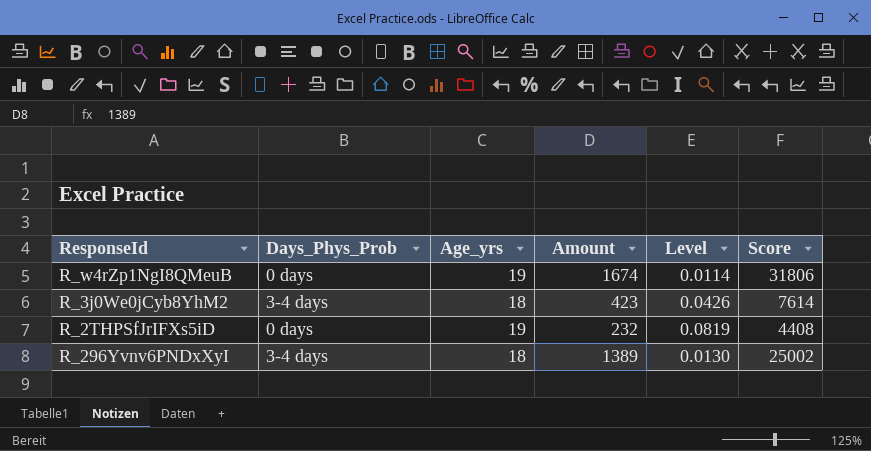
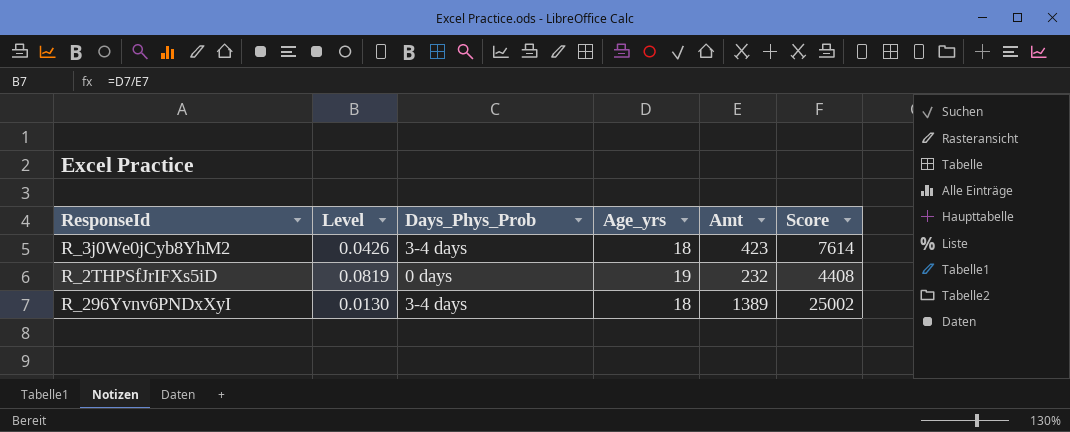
column Level | position: 5 -> 2
column name: Amount -> Amt
row R_w4rZp1NgI8QMeuB: 0 days | 19 | 1674 | 0.0114 | 31806 -> none

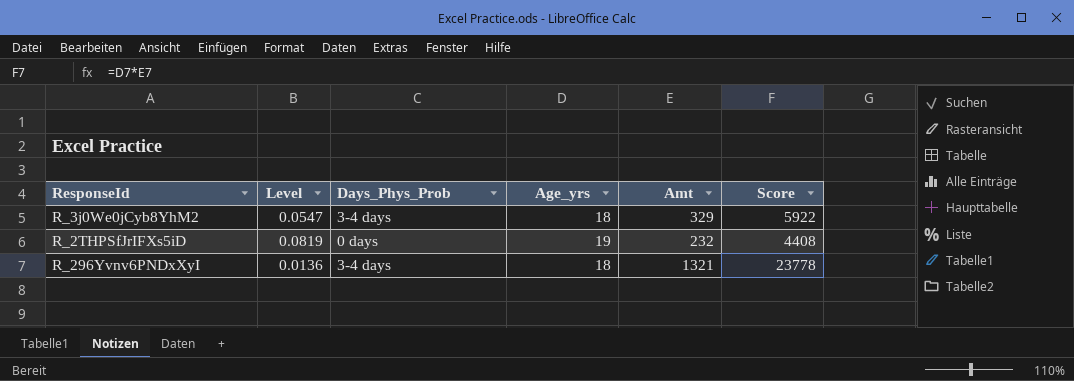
R_3j0We0jCyb8YhM2 | Level: 0.0426 -> 0.0547
R_3j0We0jCyb8YhM2 | Amt: 423 -> 329
R_3j0We0jCyb8YhM2 | Score: 7614 -> 5922
R_296Yvnv6PNDxXyI | Level: 0.0130 -> 0.0136
R_296Yvnv6PNDxXyI | Amt: 1389 -> 1321
R_296Yvnv6PNDxXyI | Score: 25002 -> 23778

